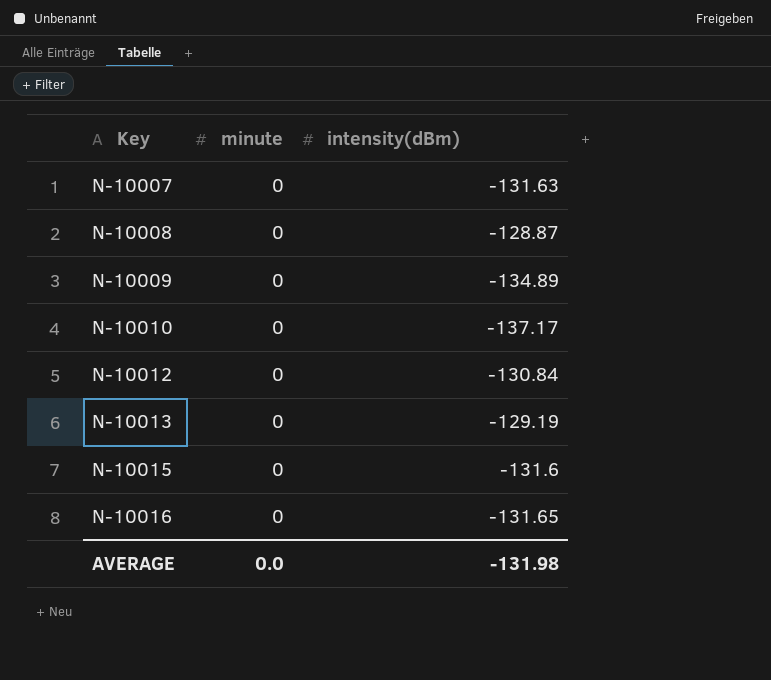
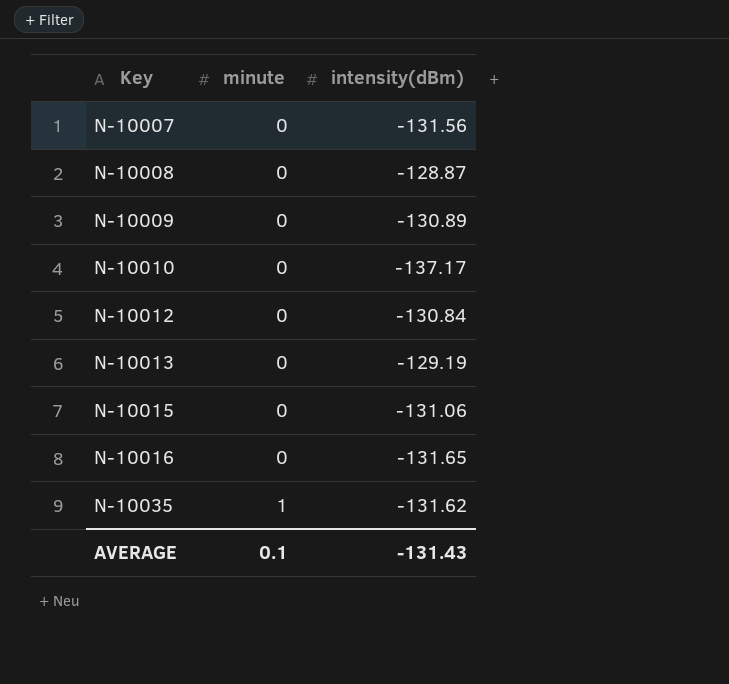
N-10007 | intensity(dBm): -131.63 -> -131.56
N-10009 | intensity(dBm): -134.89 -> -130.89
N-10015 | intensity(dBm): -131.6 -> -131.06
row N-10035: none -> 1 | -131.62
AVERAGE | minute: 0.0 -> 0.1
AVERAGE | intensity(dBm): -131.98 -> -131.43

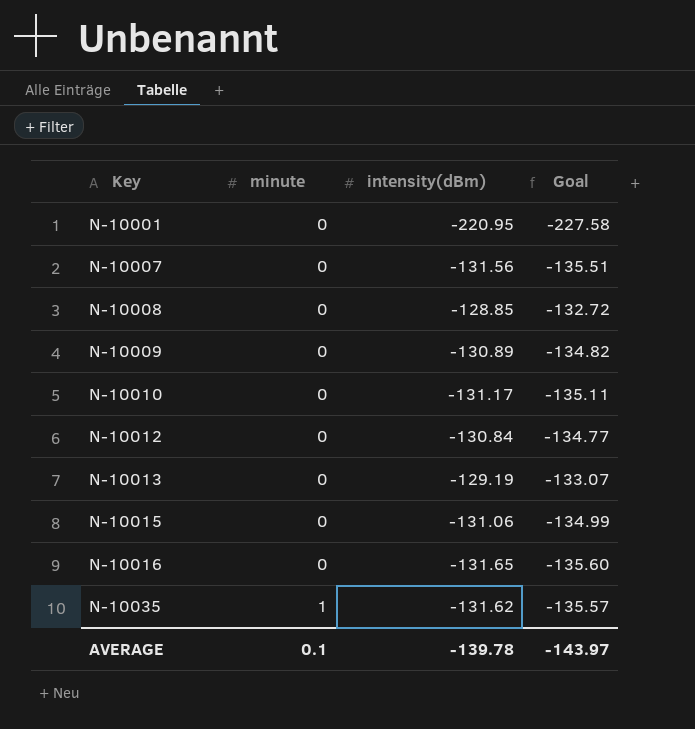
column Goal | formula: none -> [intensity(dBm)] * 1.03
row N-10001: none -> 0 | -220.95 | -227.58
N-10008 | intensity(dBm): -128.87 -> -128.85
N-10010 | intensity(dBm): -137.17 -> -131.17
AVERAGE | intensity(dBm): -131.43 -> -139.78

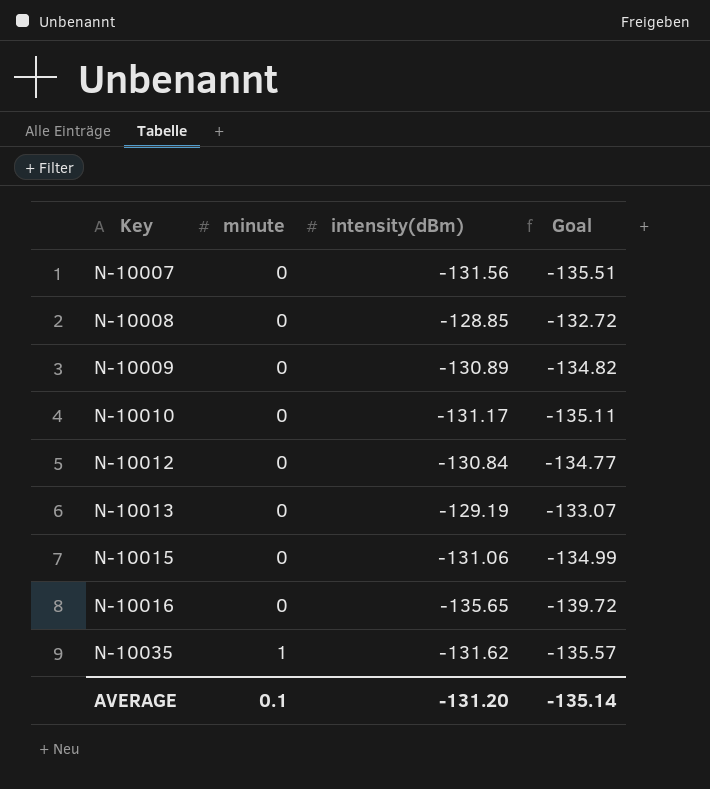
row N-10001: 0 | -220.95 | -227.58 -> none
N-10016 | intensity(dBm): -131.65 -> -135.65
N-10016 | Goal: -135.60 -> -139.72
AVERAGE | intensity(dBm): -139.78 -> -131.20
AVERAGE | Goal: -143.97 -> -135.14

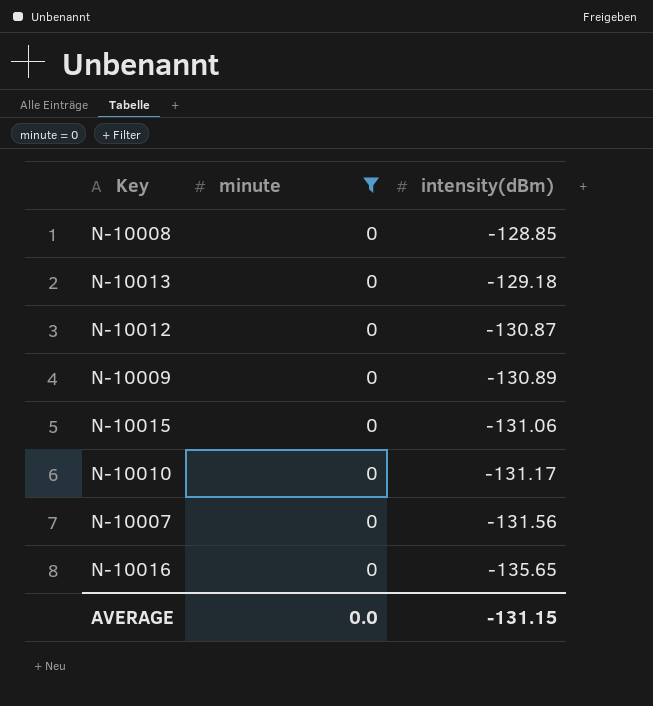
filter: none -> minute = 0
row order: Key ascending -> intensity(dBm) descending
column Goal | formula: [intensity(dBm)] * 1.03 -> none
N-10013 | intensity(dBm): -129.19 -> -129.18
N-10012 | intensity(dBm): -130.84 -> -130.87
AVERAGE | minute: 0.1 -> 0.0
AVERAGE | intensity(dBm): -131.20 -> -131.15

